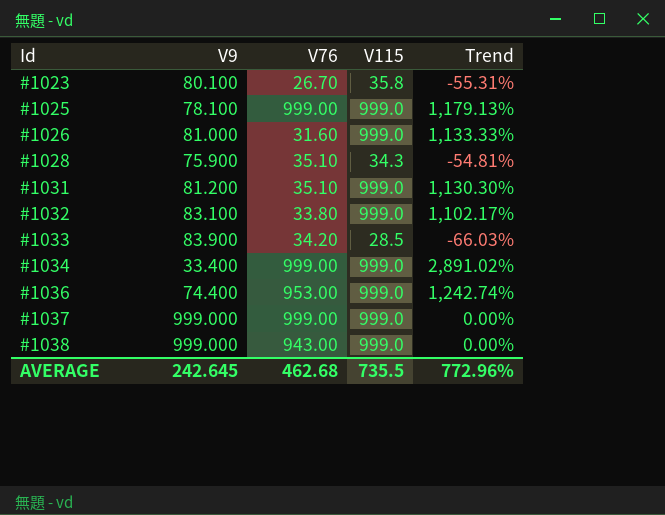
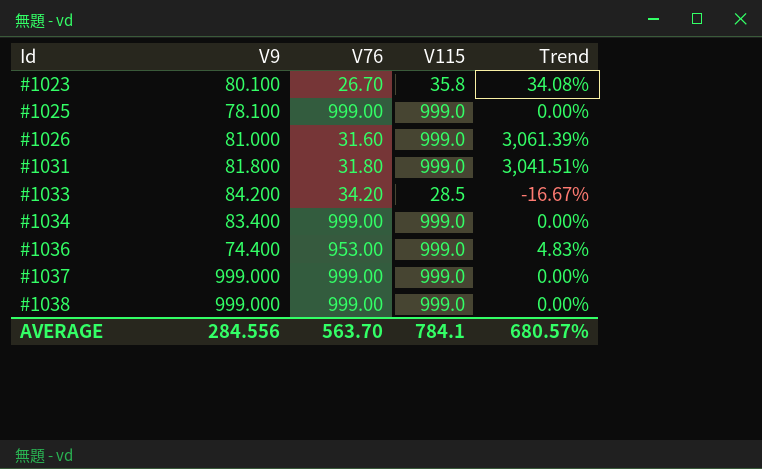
column Trend | formula: ([V115] - [V9]) / [V9] -> ([V115] - [V76]) / [V76]
row #1028: 75.900 | 35.10 | 34.3 | -54.81% -> none
row #1032: 83.100 | 33.80 | 999.0 | 1,102.17% -> none
#1031 | V9: 81.200 -> 81.800
#1031 | V76: 35.10 -> 31.80
#1033 | V9: 83.900 -> 84.200
#1034 | V9: 33.400 -> 83.400
#1038 | V76: 943.00 -> 999.00
AVERAGE | V9: 242.645 -> 284.556
AVERAGE | V76: 462.68 -> 563.70
AVERAGE | V115: 735.5 -> 784.1
AVERAGE | Trend: 772.96% -> 680.57%

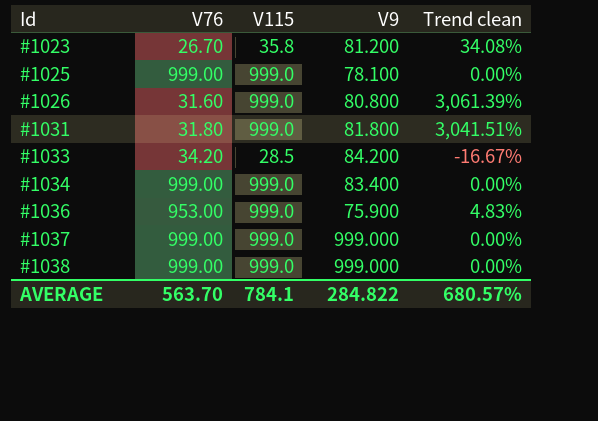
column V9 | position: 2 -> 4
column name: Trend -> Trend clean
#1023 | V9: 80.100 -> 81.200
#1026 | V9: 81.000 -> 80.800
#1036 | V9: 74.400 -> 75.900
AVERAGE | V9: 284.556 -> 284.822

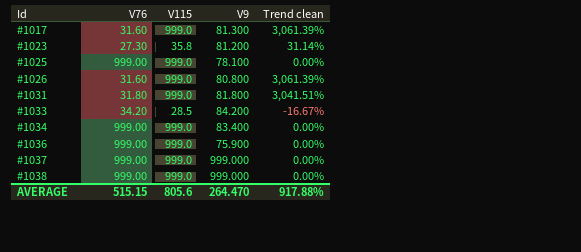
row #1017: none -> 31.60 | 999.0 | 81.300 | 3,061.39%
#1023 | V76: 26.70 -> 27.30
#1023 | Trend clean: 34.08% -> 31.14%
#1036 | V76: 953.00 -> 999.00
#1036 | Trend clean: 4.83% -> 0.00%
AVERAGE | V76: 563.70 -> 515.15
AVERAGE | V115: 784.1 -> 805.6
AVERAGE | V9: 284.822 -> 264.470
AVERAGE | Trend clean: 680.57% -> 917.88%

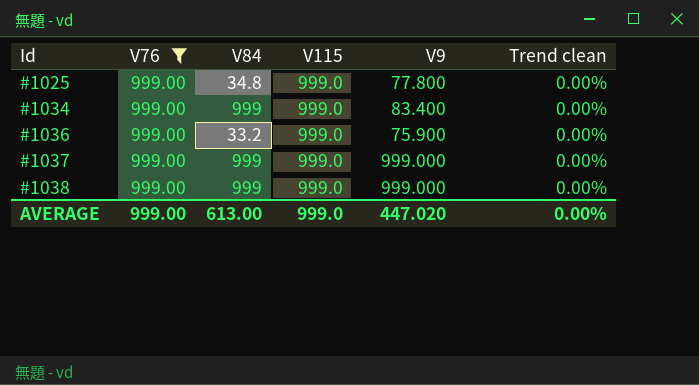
filter: none -> V76 = 999.00
column V84 | position: none -> 3
#1025 | V9: 78.100 -> 77.800
AVERAGE | V76: 515.15 -> 999.00
AVERAGE | V115: 805.6 -> 999.0
AVERAGE | V9: 264.470 -> 447.020
AVERAGE | Trend clean: 917.88% -> 0.00%

